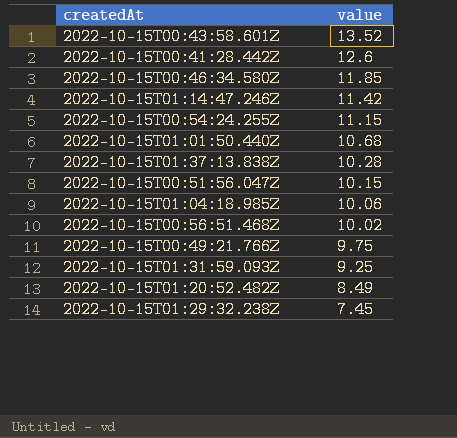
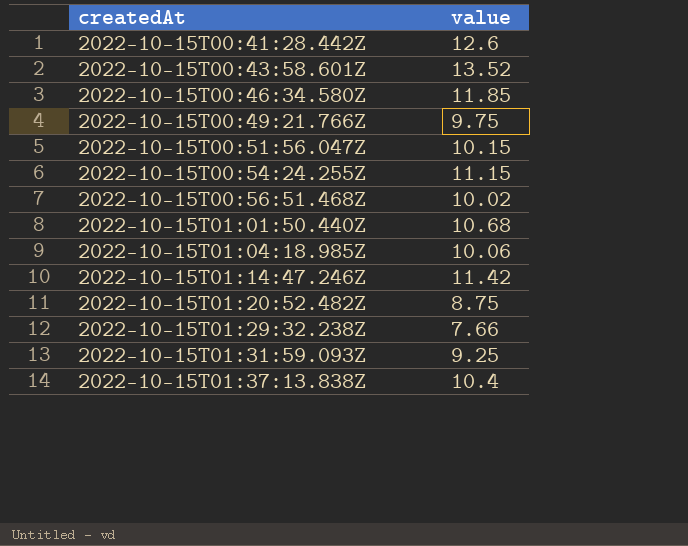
row order: value descending -> createdAt ascending
2022-10-15T01:20:52.482Z | value: 8.49 -> 8.75
2022-10-15T01:29:32.238Z | value: 7.45 -> 7.66
2022-10-15T01:37:13.838Z | value: 10.28 -> 10.4

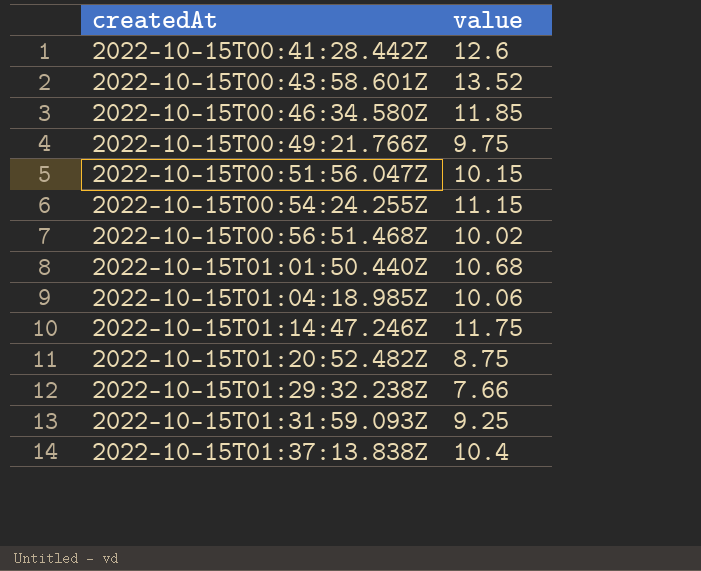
2022-10-15T01:14:47.246Z | value: 11.42 -> 11.75

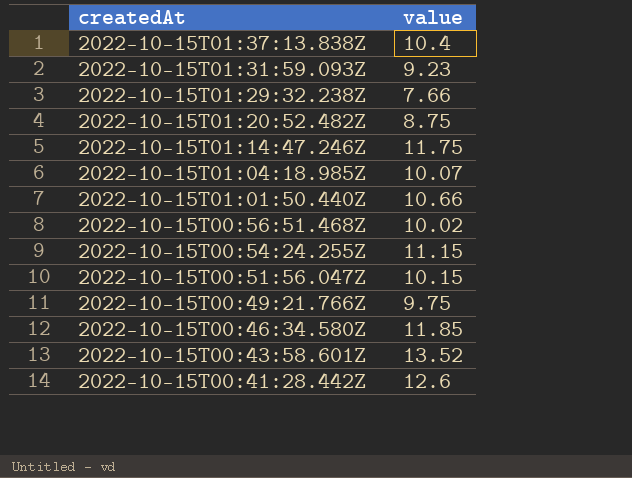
row order: createdAt ascending -> createdAt descending
2022-10-15T01:31:59.093Z | value: 9.25 -> 9.23
2022-10-15T01:04:18.985Z | value: 10.06 -> 10.07
2022-10-15T01:01:50.440Z | value: 10.68 -> 10.66

